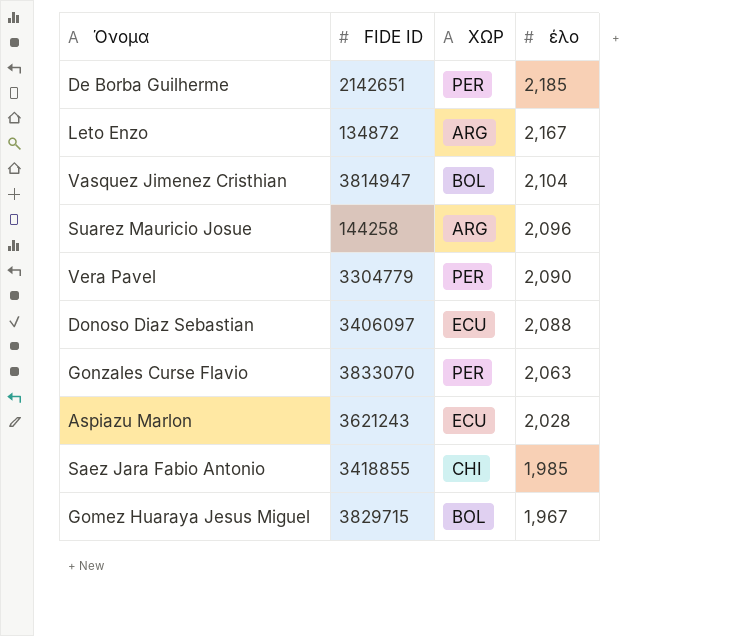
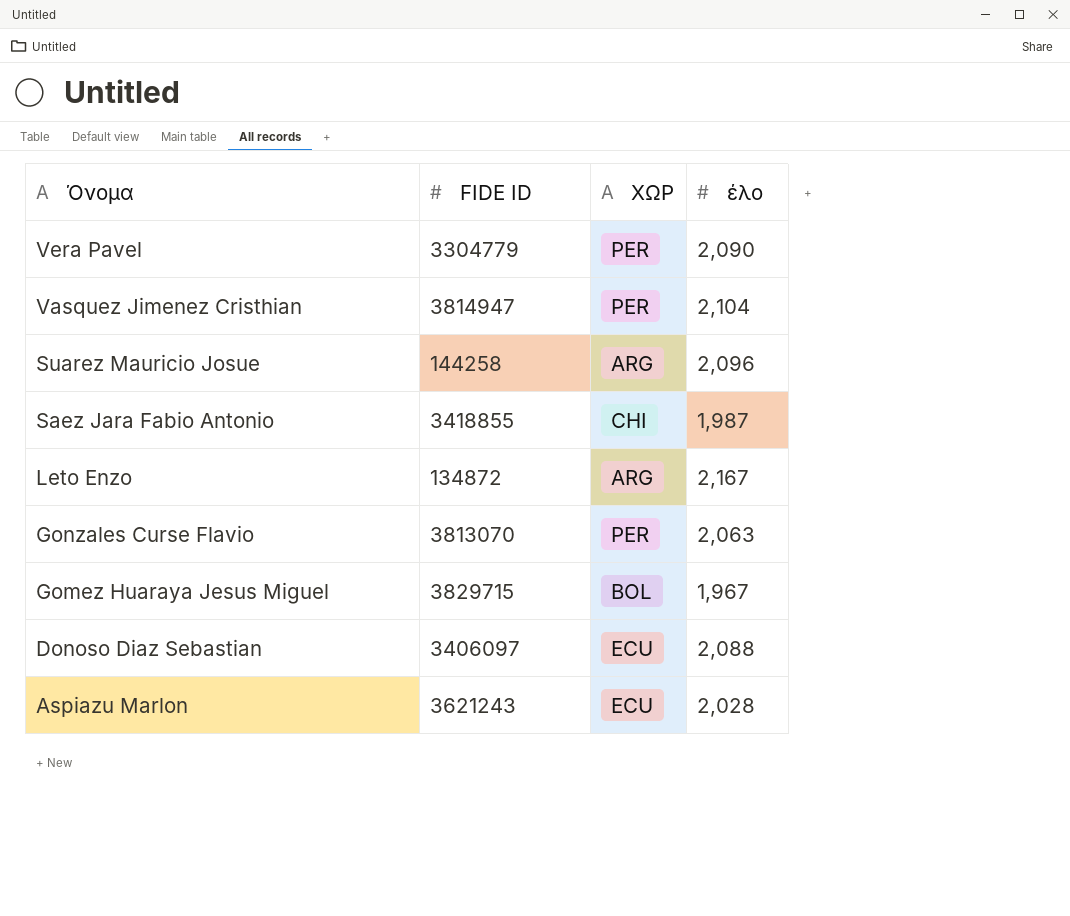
row order: έλο descending -> Όνομα descending
row De Borba Guilherme: 2142651 | PER | 2,185 -> none
Vasquez Jimenez Cristhian | ΧΩΡ: BOL -> PER
Saez Jara Fabio Antonio | έλο: 1,985 -> 1,987
Gonzales Curse Flavio | FIDE ID: 3833070 -> 3813070

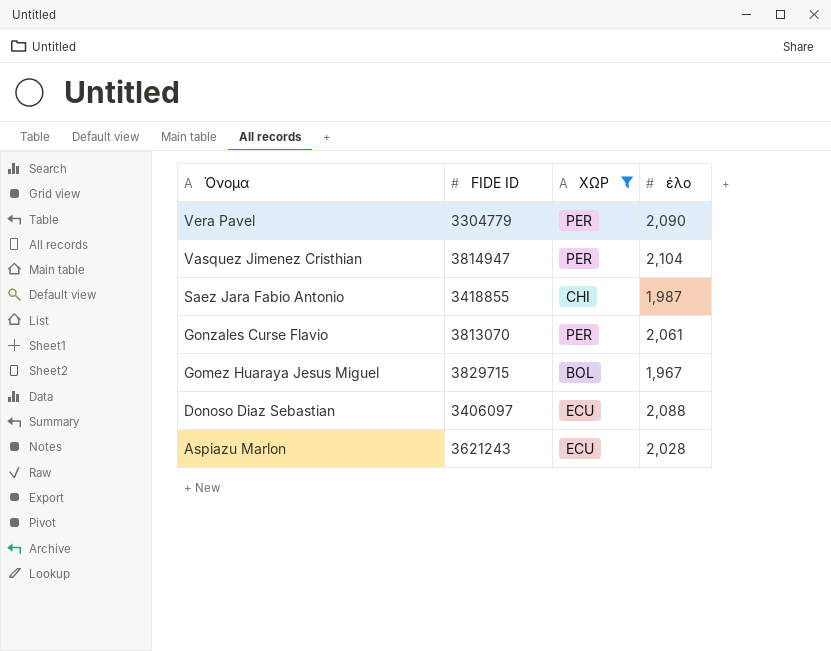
filter: none -> ΧΩΡ != ARG
Gonzales Curse Flavio | έλο: 2,063 -> 2,061

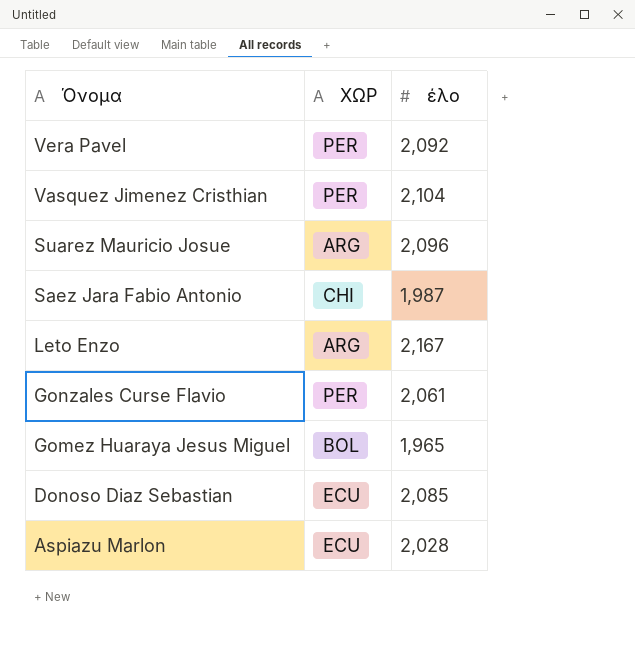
filter: ΧΩΡ != ARG -> none
column FIDE ID | position: 2 -> none
Vera Pavel | έλο: 2,090 -> 2,092
Gomez Huaraya Jesus Miguel | έλο: 1,967 -> 1,965
Donoso Diaz Sebastian | έλο: 2,088 -> 2,085

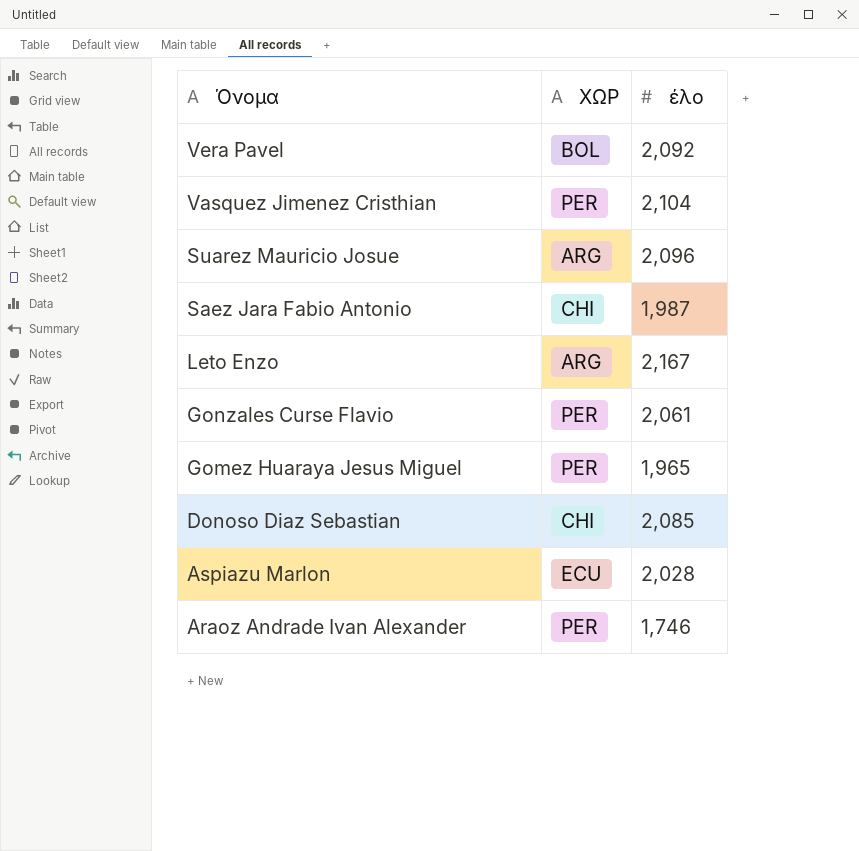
Vera Pavel | ΧΩΡ: PER -> BOL
Gomez Huaraya Jesus Miguel | ΧΩΡ: BOL -> PER
Donoso Diaz Sebastian | ΧΩΡ: ECU -> CHI
row Araoz Andrade Ivan Alexander: none -> PER | 1,746

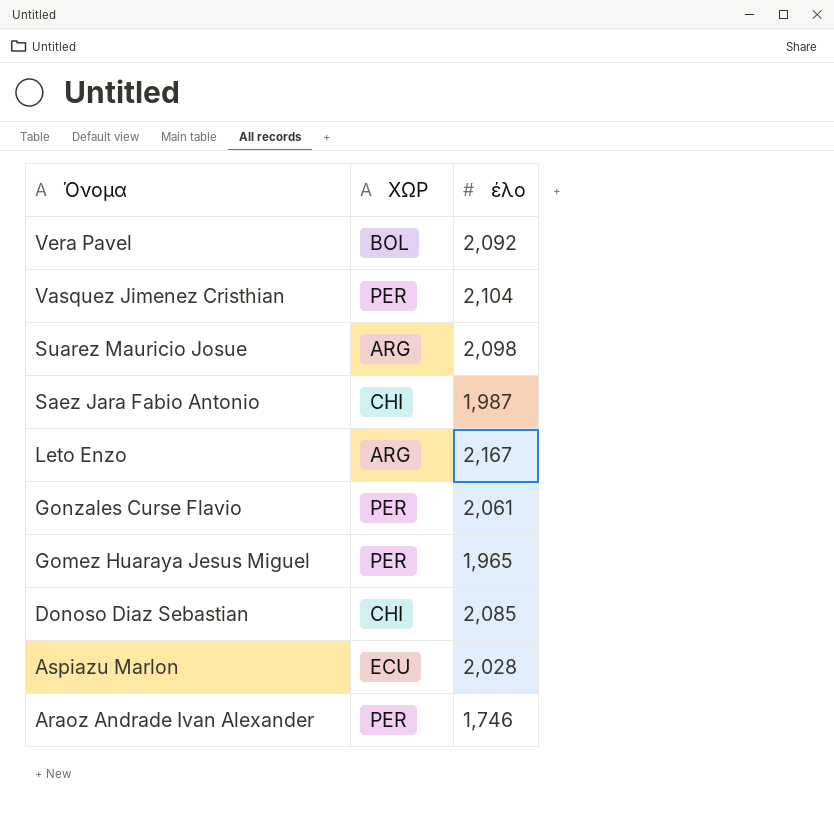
Suarez Mauricio Josue | έλο: 2,096 -> 2,098

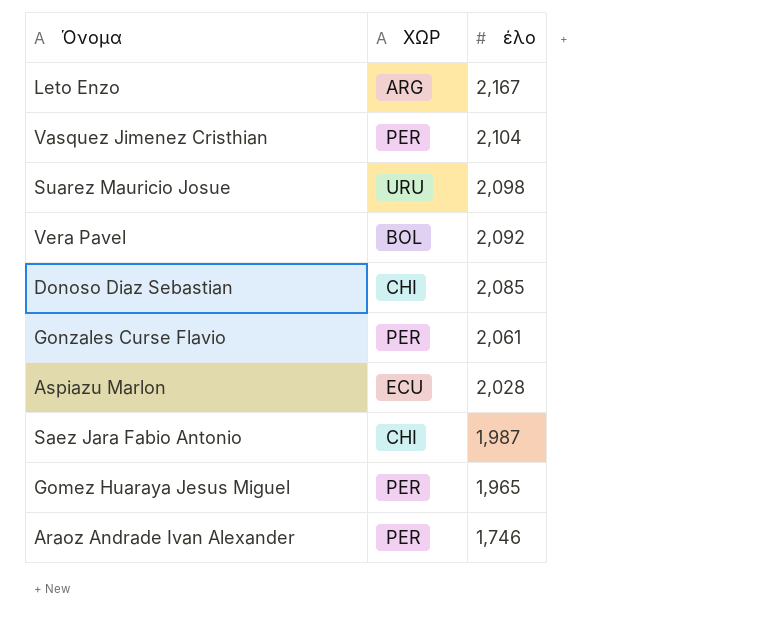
row order: Όνομα descending -> έλο descending
Suarez Mauricio Josue | ΧΩΡ: ARG -> URU

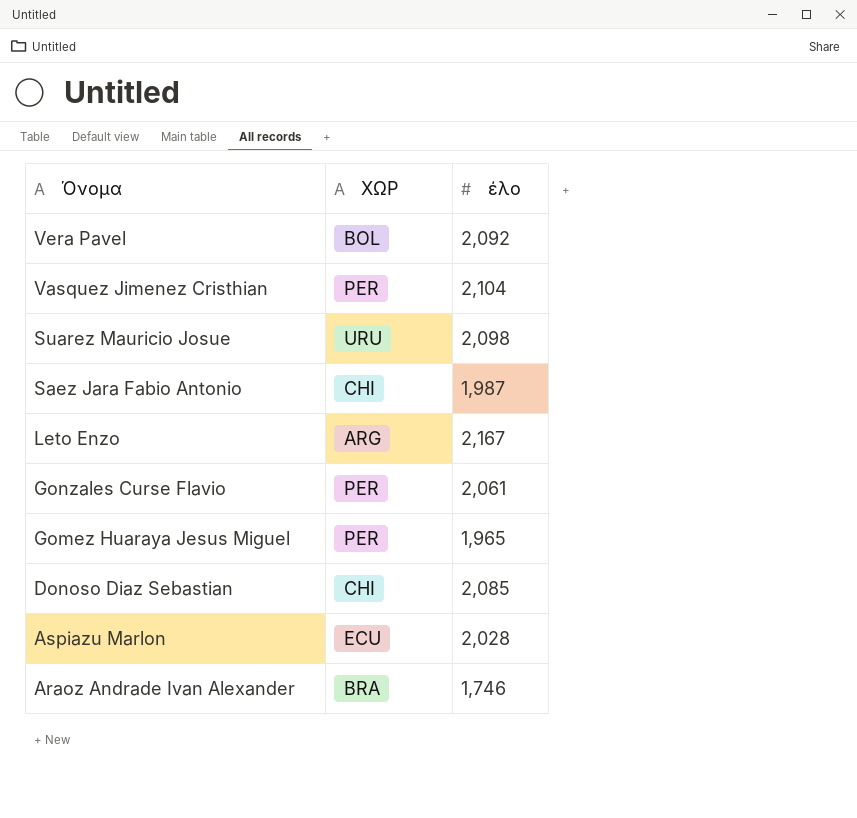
row order: έλο descending -> Όνομα descending
Araoz Andrade Ivan Alexander | ΧΩΡ: PER -> BRA

